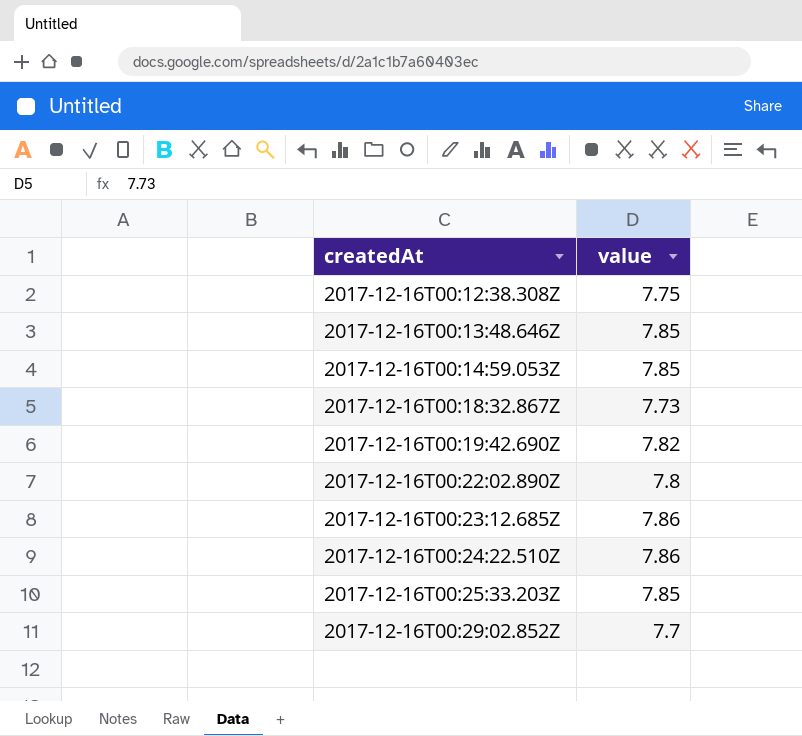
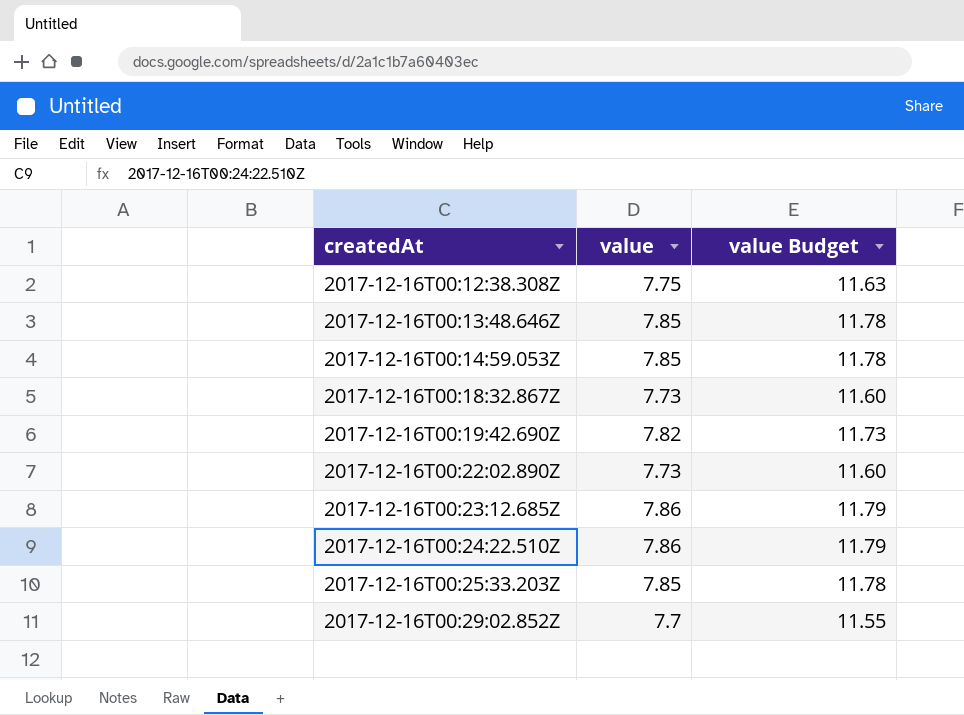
column value Budget | formula: none -> [value] * 1.5
2017-12-16T00:22:02.890Z | value: 7.8 -> 7.73

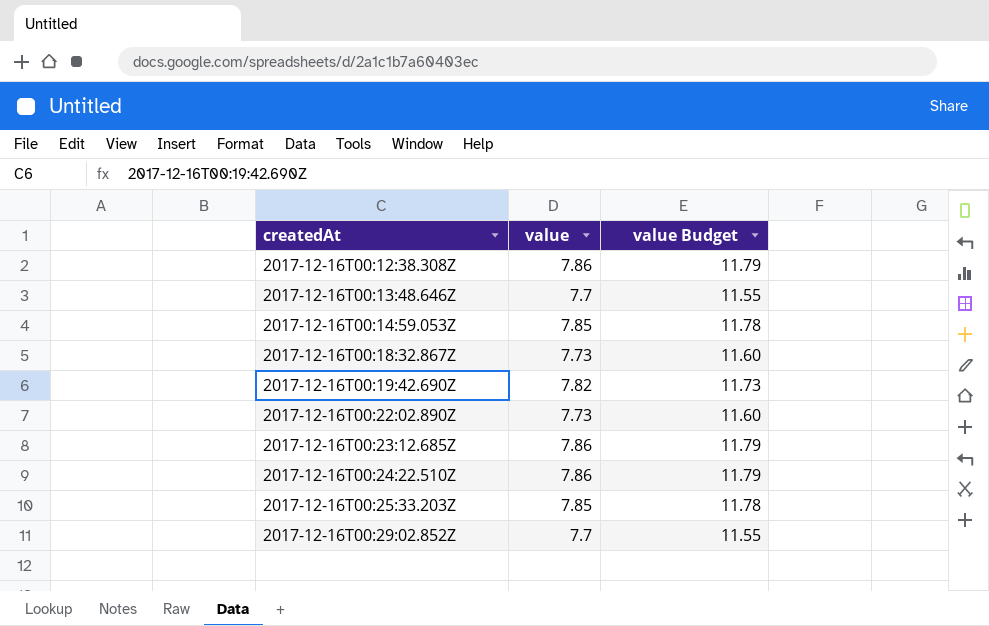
2017-12-16T00:12:38.308Z | value: 7.75 -> 7.86
2017-12-16T00:12:38.308Z | value Budget: 11.63 -> 11.79
2017-12-16T00:13:48.646Z | value: 7.85 -> 7.7
2017-12-16T00:13:48.646Z | value Budget: 11.78 -> 11.55

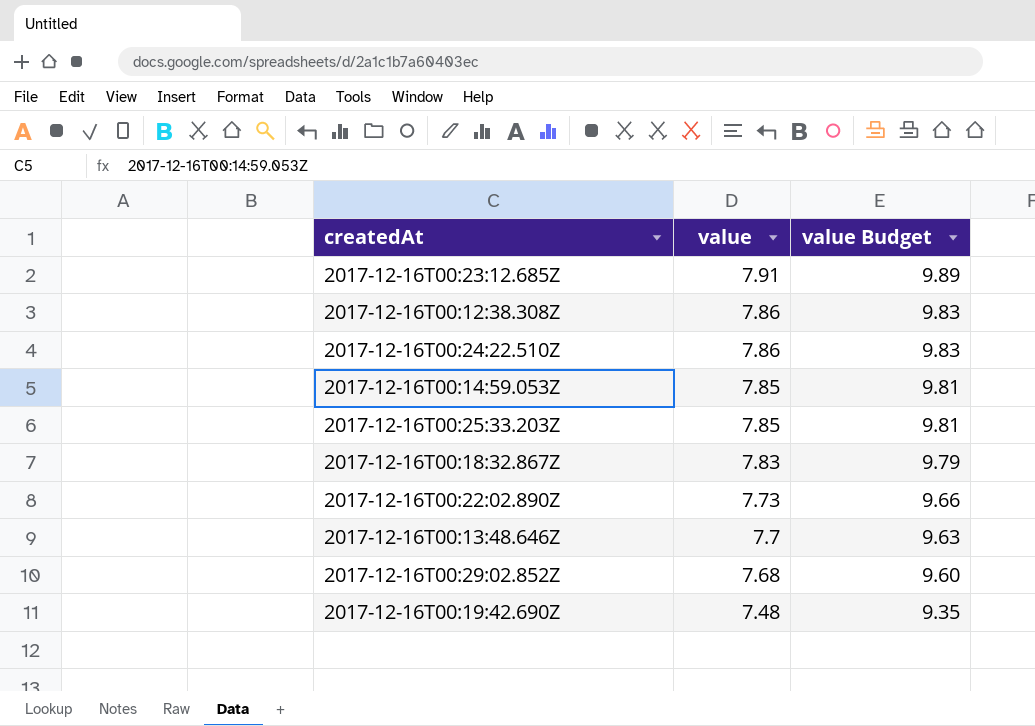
row order: createdAt ascending -> value descending
column value Budget | formula: [value] * 1.5 -> [value] * 1.25
2017-12-16T00:23:12.685Z | value: 7.86 -> 7.91
2017-12-16T00:18:32.867Z | value: 7.73 -> 7.83
2017-12-16T00:29:02.852Z | value: 7.7 -> 7.68
2017-12-16T00:19:42.690Z | value: 7.82 -> 7.48

